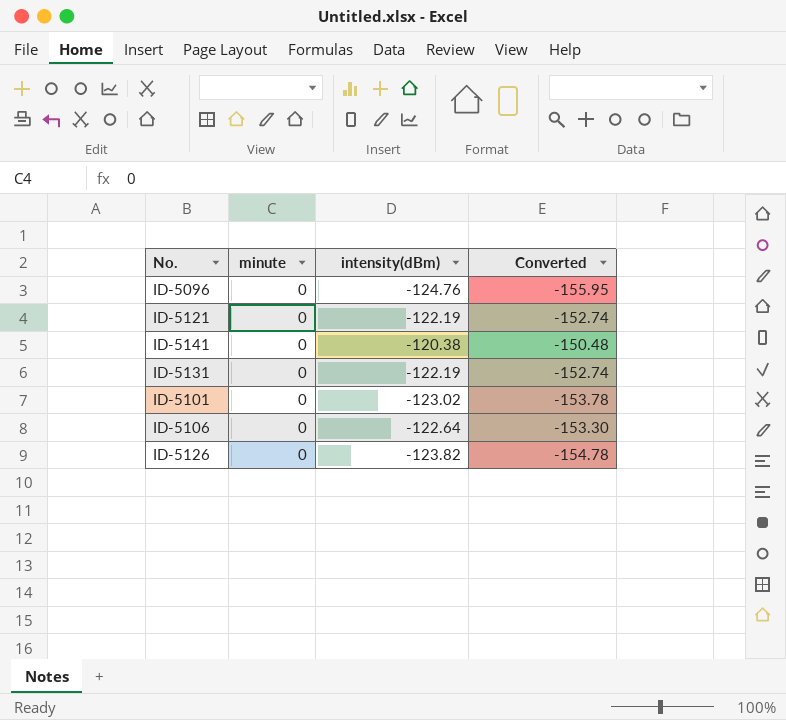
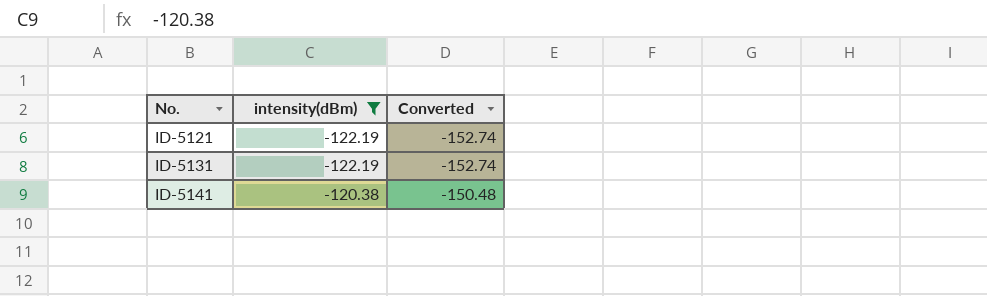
filter: none -> intensity(dBm) >= -122.19
row order: none -> No. ascending
column minute | position: 2 -> none

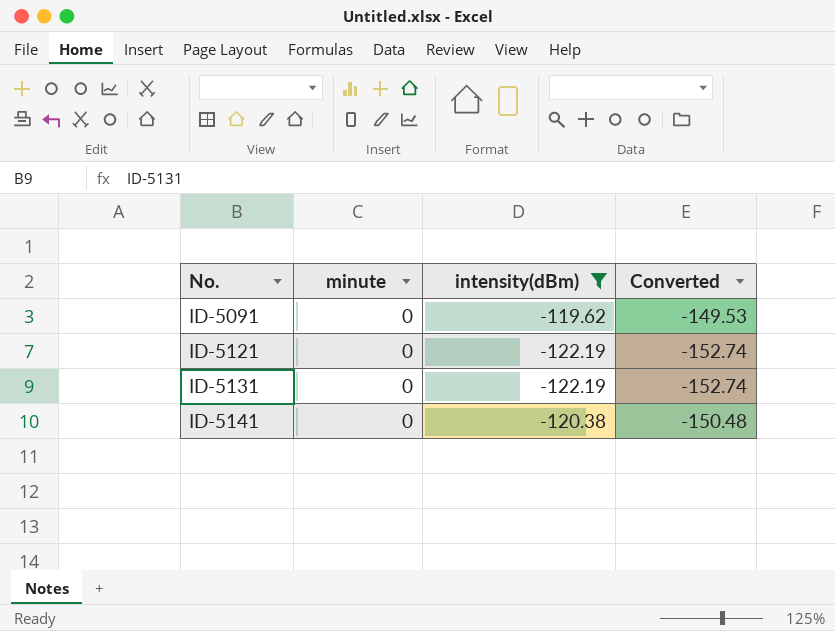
column minute | position: none -> 2
row ID-5091: none -> 0 | -119.62 | -149.53

